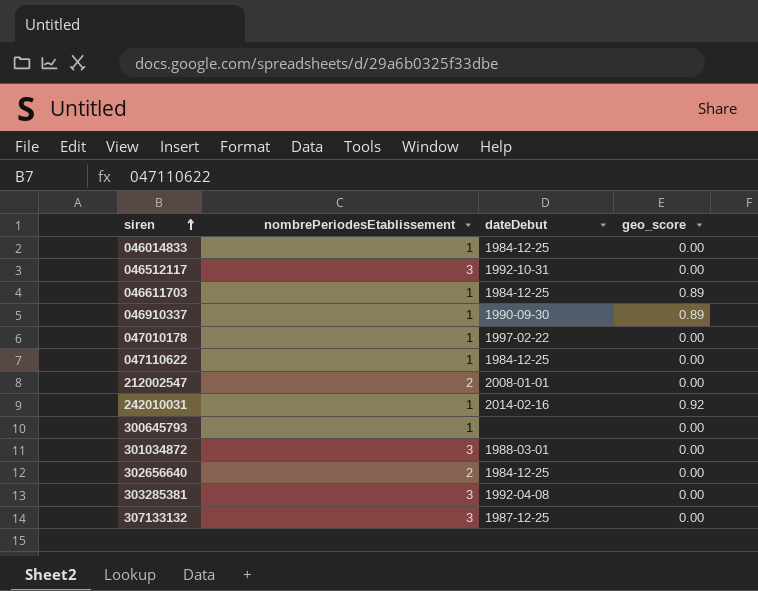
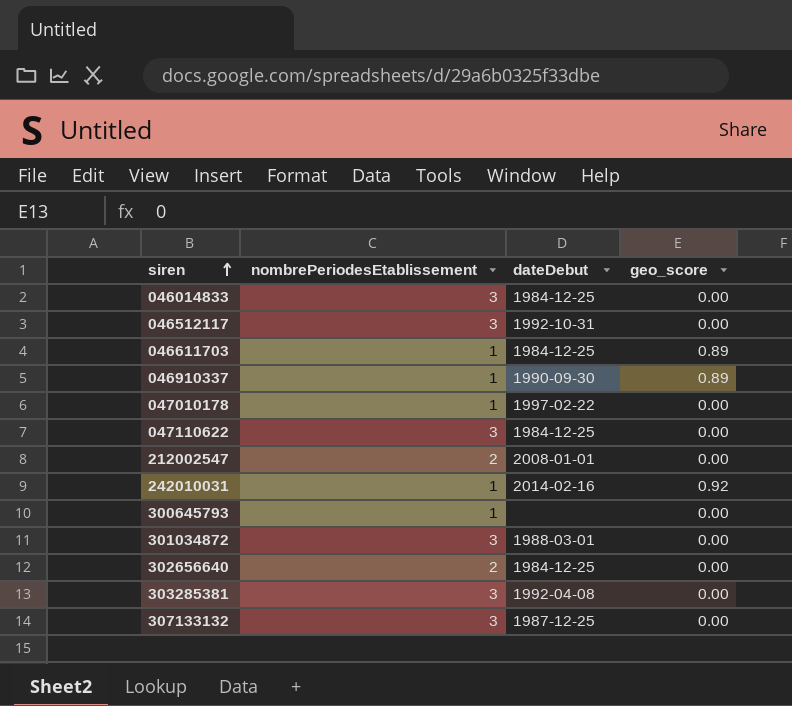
046014833 | nombrePeriodesEtablissement: 1 -> 3
047110622 | nombrePeriodesEtablissement: 1 -> 3

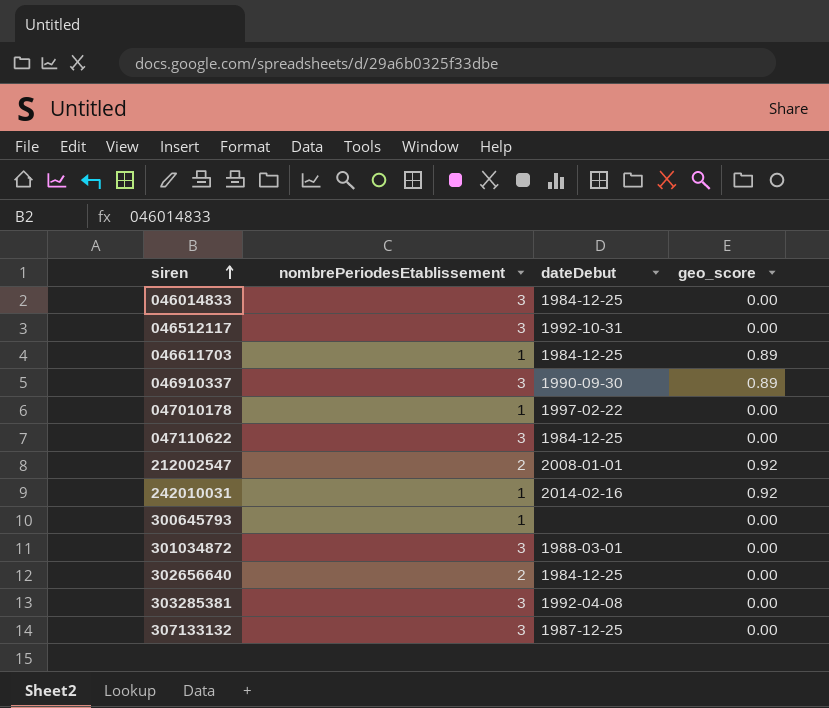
046910337 | nombrePeriodesEtablissement: 1 -> 3
212002547 | geo_score: 0.00 -> 0.92

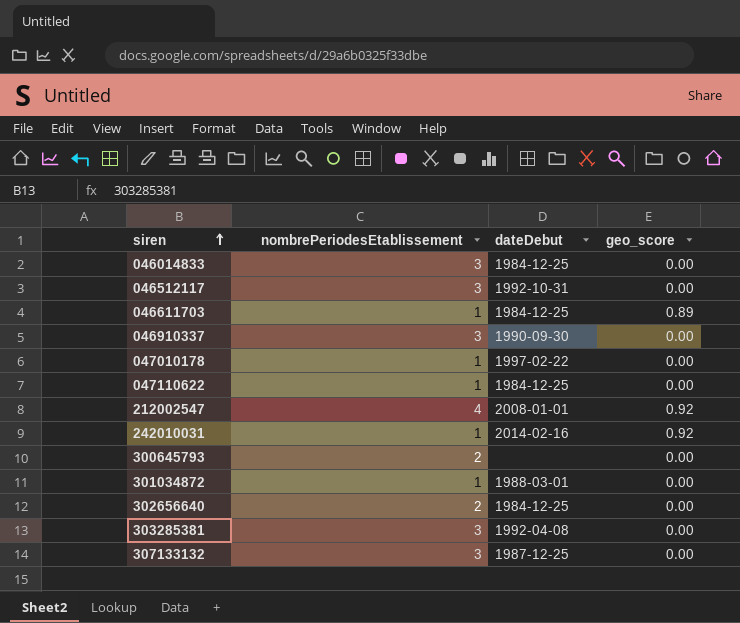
046910337 | geo_score: 0.89 -> 0.00
047110622 | nombrePeriodesEtablissement: 3 -> 1
212002547 | nombrePeriodesEtablissement: 2 -> 4
300645793 | nombrePeriodesEtablissement: 1 -> 2
301034872 | nombrePeriodesEtablissement: 3 -> 1

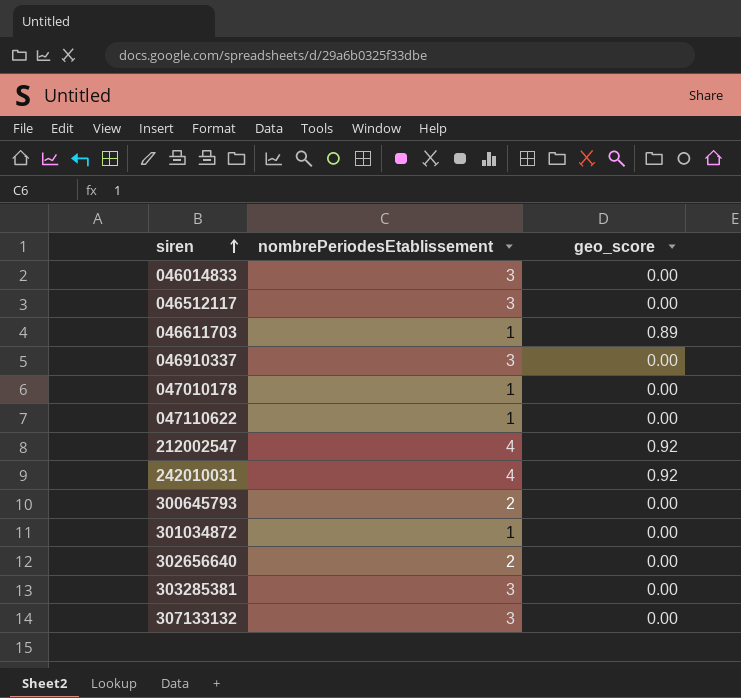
column dateDebut | position: 3 -> none
242010031 | nombrePeriodesEtablissement: 1 -> 4

